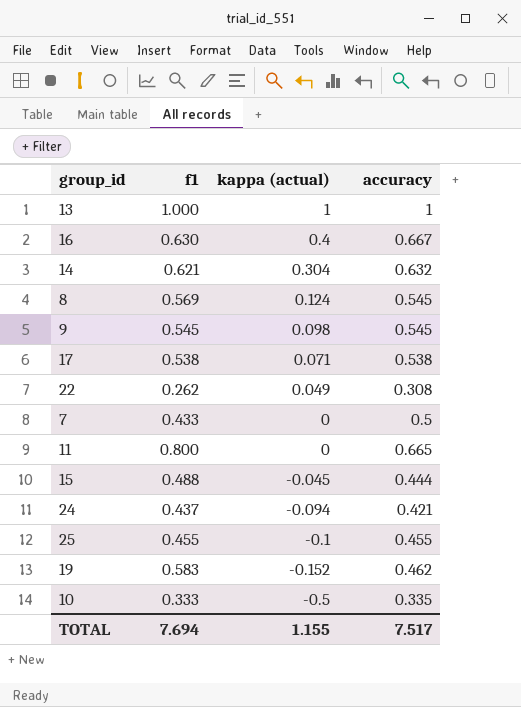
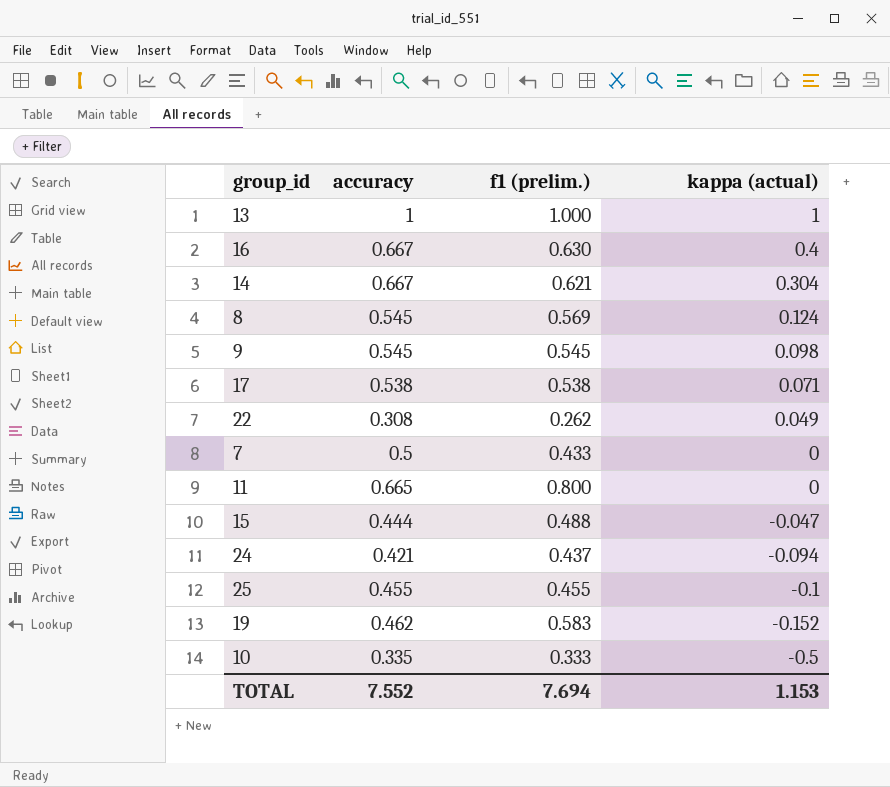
column accuracy | position: 4 -> 2
column name: f1 -> f1 (prelim.)
14 | accuracy: 0.632 -> 0.667
15 | kappa (actual): -0.045 -> -0.047
TOTAL | accuracy: 7.517 -> 7.552
TOTAL | kappa (actual): 1.155 -> 1.153

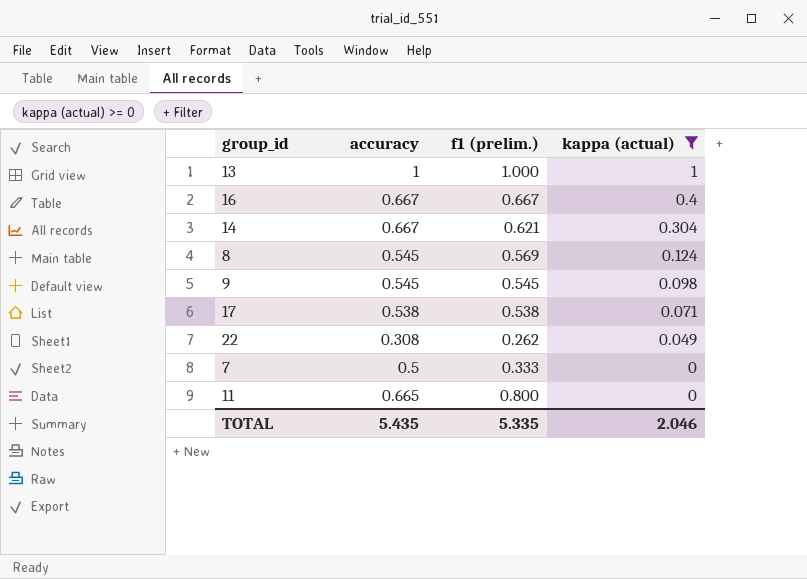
filter: none -> kappa (actual) >= 0
16 | f1 (prelim.): 0.630 -> 0.667
7 | f1 (prelim.): 0.433 -> 0.333
TOTAL | accuracy: 7.552 -> 5.435
TOTAL | f1 (prelim.): 7.694 -> 5.335
TOTAL | kappa (actual): 1.153 -> 2.046

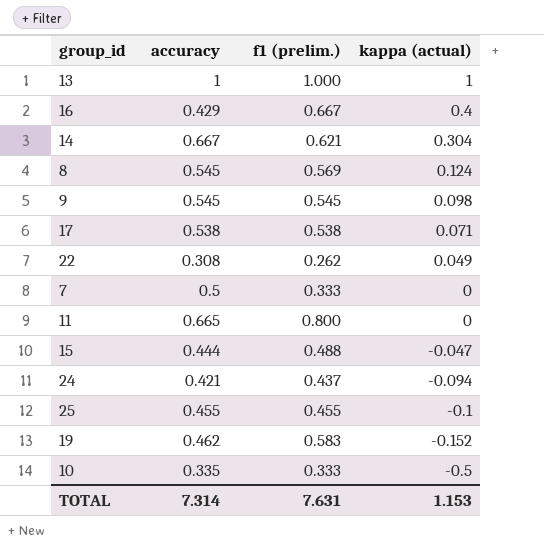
filter: kappa (actual) >= 0 -> none
16 | accuracy: 0.667 -> 0.429
TOTAL | accuracy: 5.435 -> 7.314
TOTAL | f1 (prelim.): 5.335 -> 7.631
TOTAL | kappa (actual): 2.046 -> 1.153

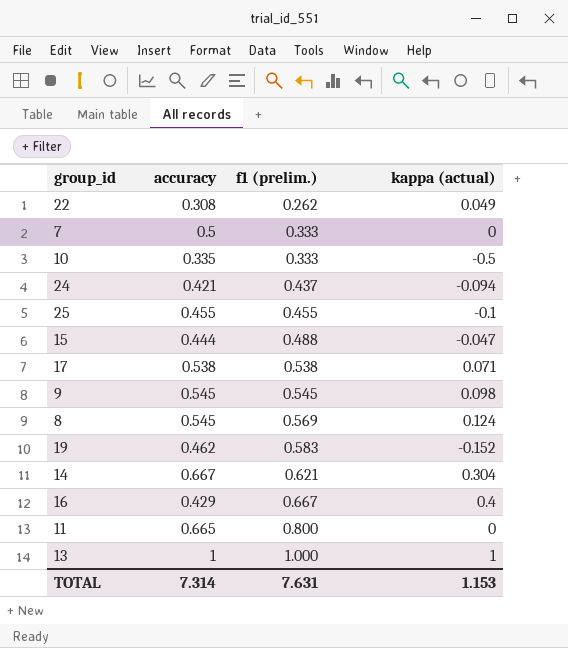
row order: kappa (actual) descending -> f1 (prelim.) ascending

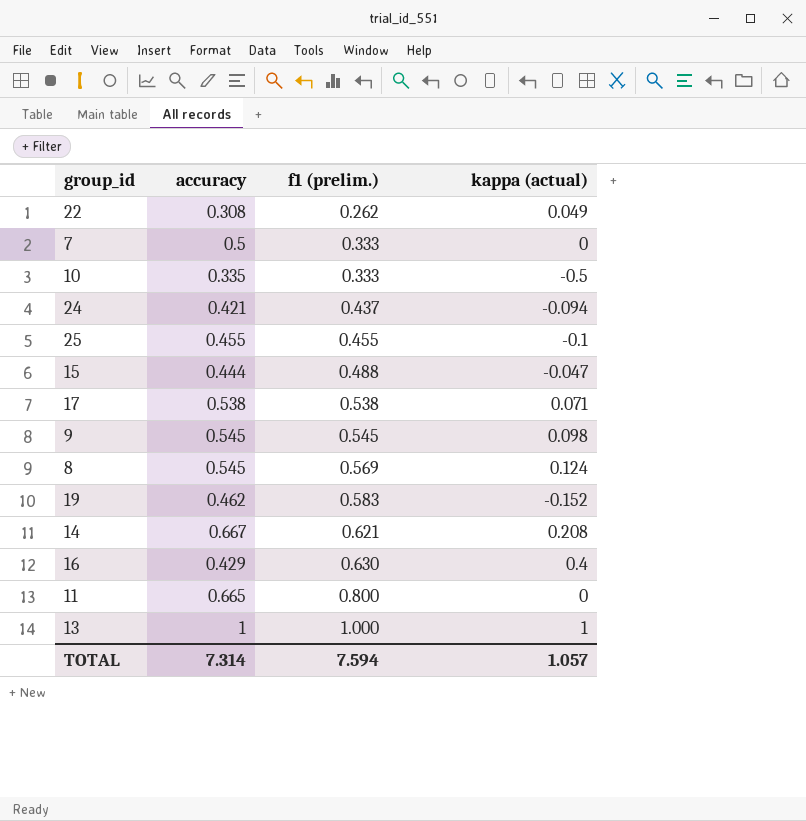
14 | kappa (actual): 0.304 -> 0.208
16 | f1 (prelim.): 0.667 -> 0.630
TOTAL | f1 (prelim.): 7.631 -> 7.594
TOTAL | kappa (actual): 1.153 -> 1.057

